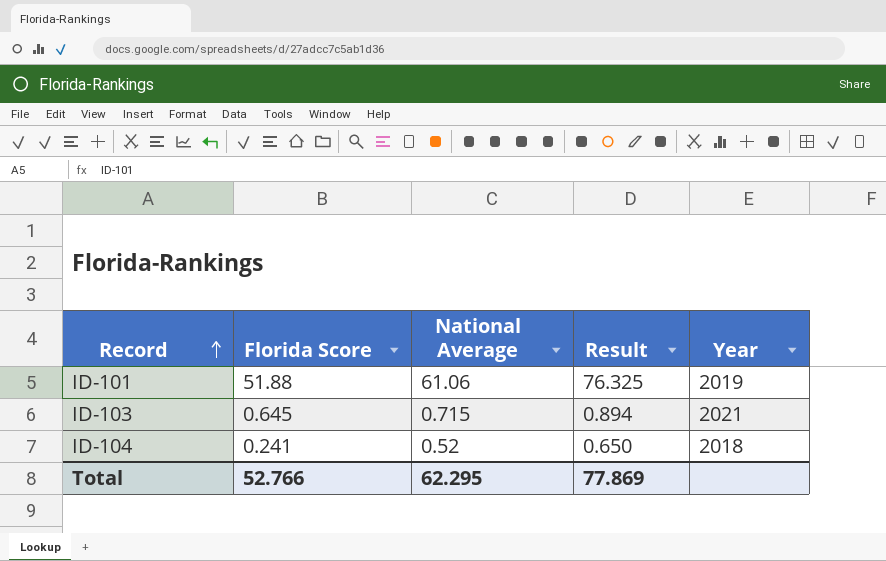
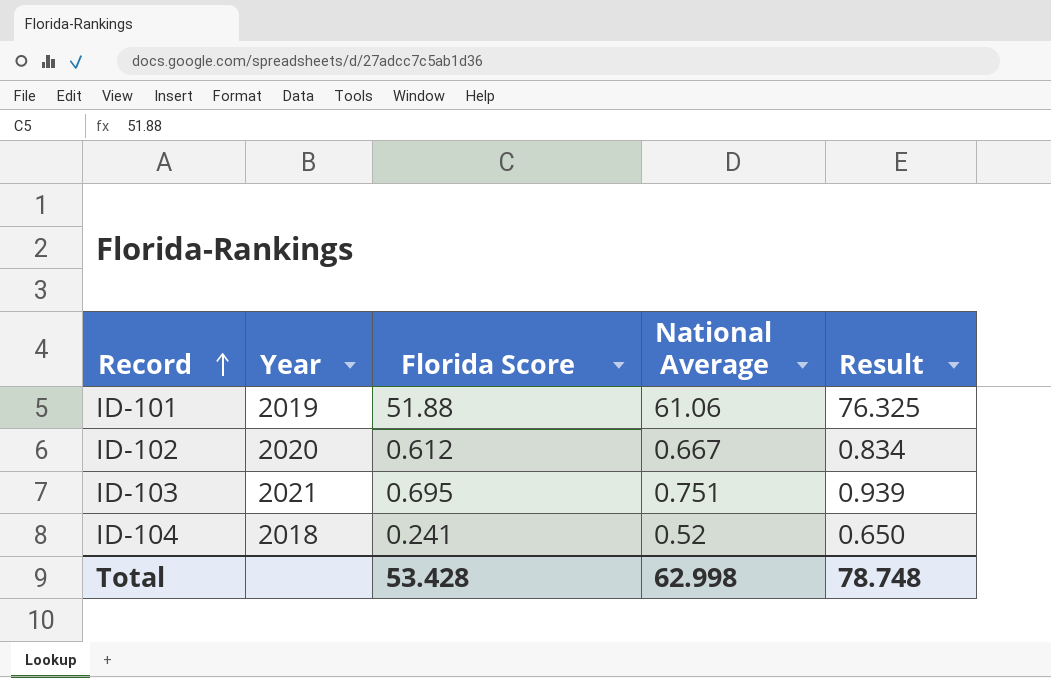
column Year | position: 5 -> 2
row ID-102: none -> 2020 | 0.612 | 0.667 | 0.834
ID-103 | Florida Score: 0.645 -> 0.695
ID-103 | National Average: 0.715 -> 0.751
ID-103 | Result: 0.894 -> 0.939
Total | Florida Score: 52.766 -> 53.428
Total | National Average: 62.295 -> 62.998
Total | Result: 77.869 -> 78.748

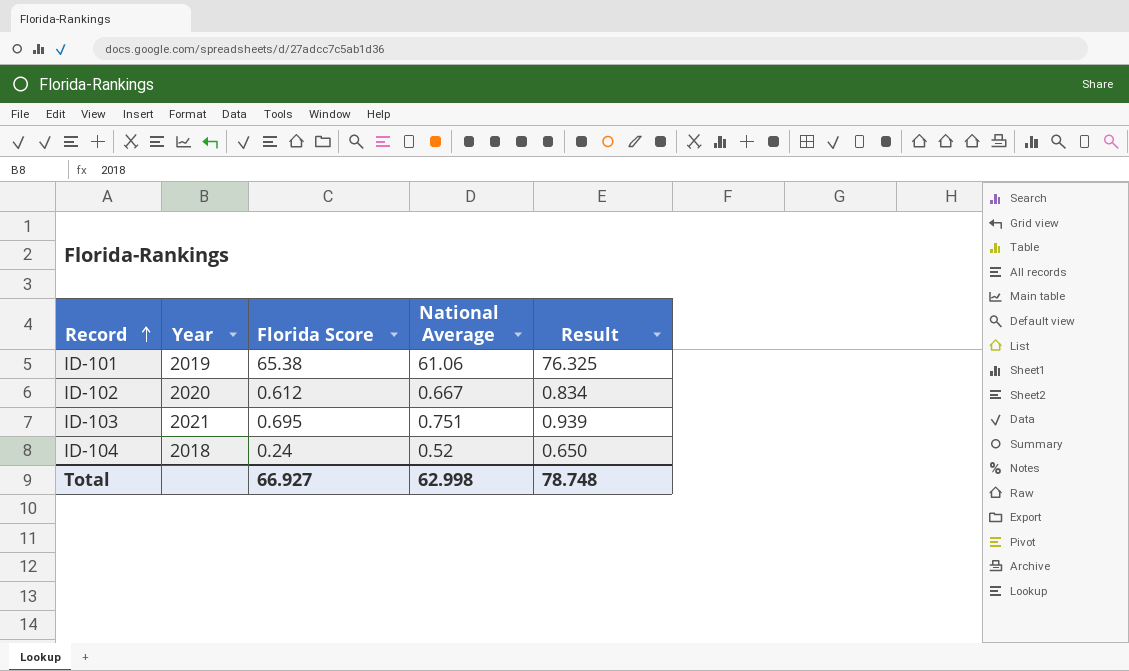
ID-101 | Florida Score: 51.88 -> 65.38
ID-104 | Florida Score: 0.241 -> 0.24
Total | Florida Score: 53.428 -> 66.927

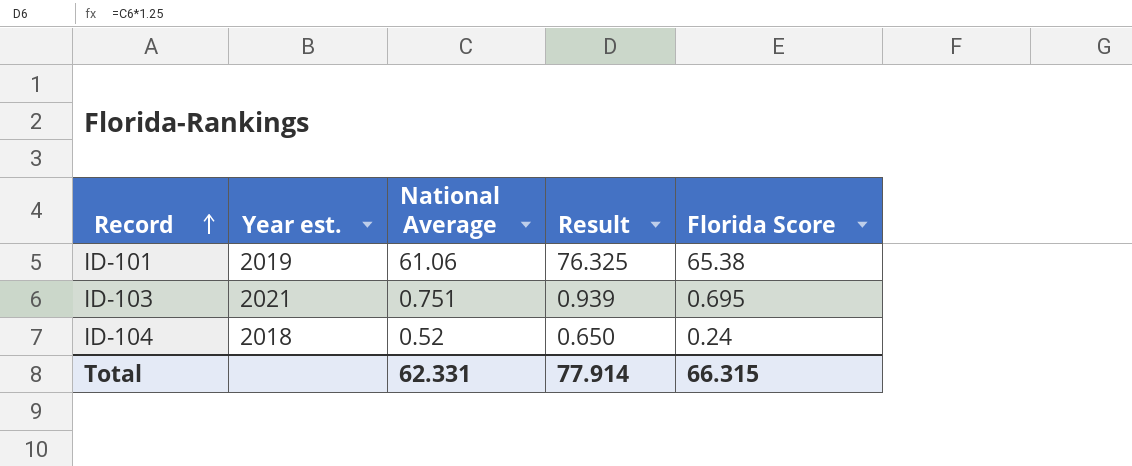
column name: Year -> Year est.
column Florida Score | position: 3 -> 5
row ID-102: 2020 | 0.612 | 0.667 | 0.834 -> none
Total | National Average: 62.998 -> 62.331
Total | Result: 78.748 -> 77.914
Total | Florida Score: 66.927 -> 66.315

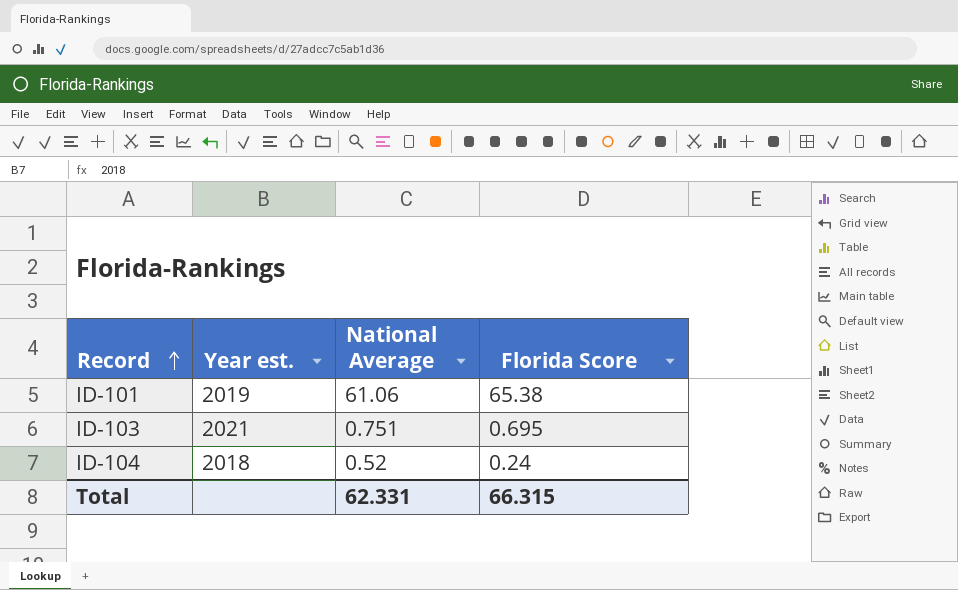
column Result | formula: [National Average] * 1.25 -> none

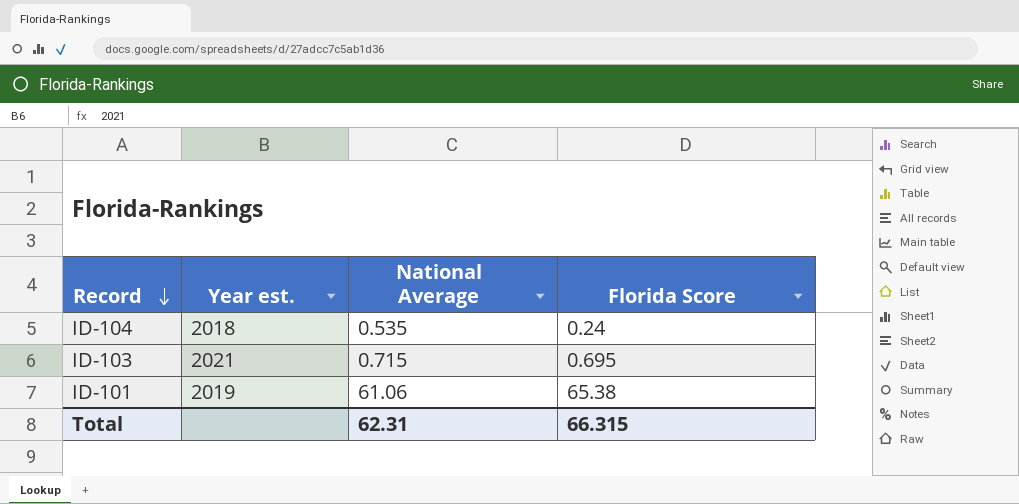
row order: Record ascending -> Record descending
ID-104 | National Average: 0.52 -> 0.535
ID-103 | National Average: 0.751 -> 0.715
Total | National Average: 62.331 -> 62.31

